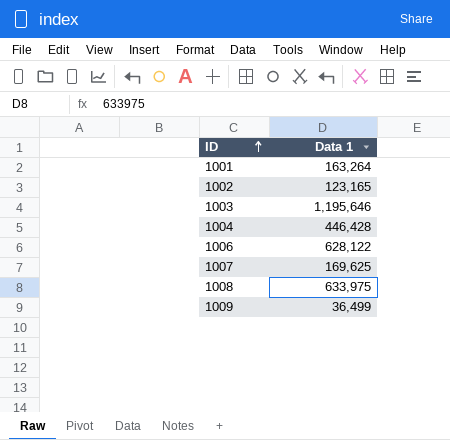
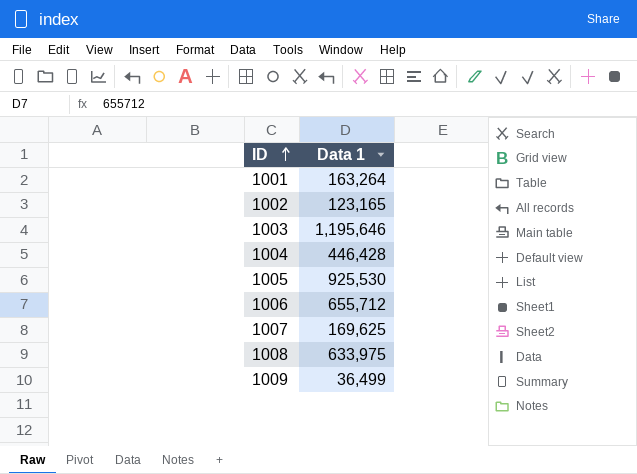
row 1005: none -> 925,530
1006 | Data 1: 628,122 -> 655,712

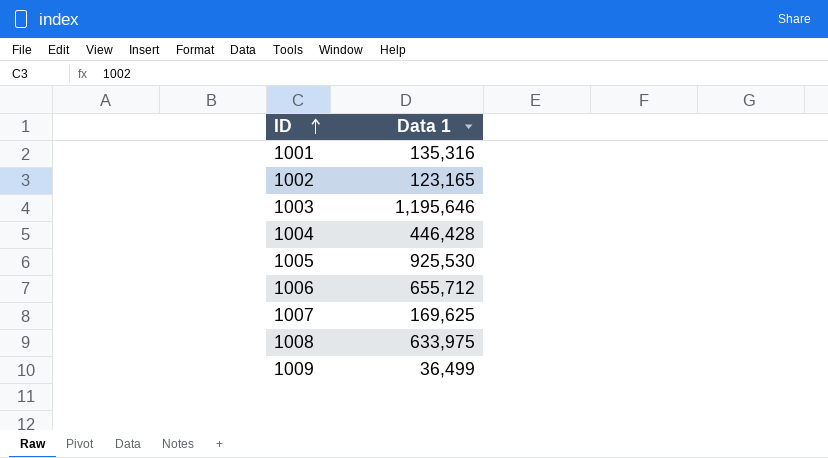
1001 | Data 1: 163,264 -> 135,316

